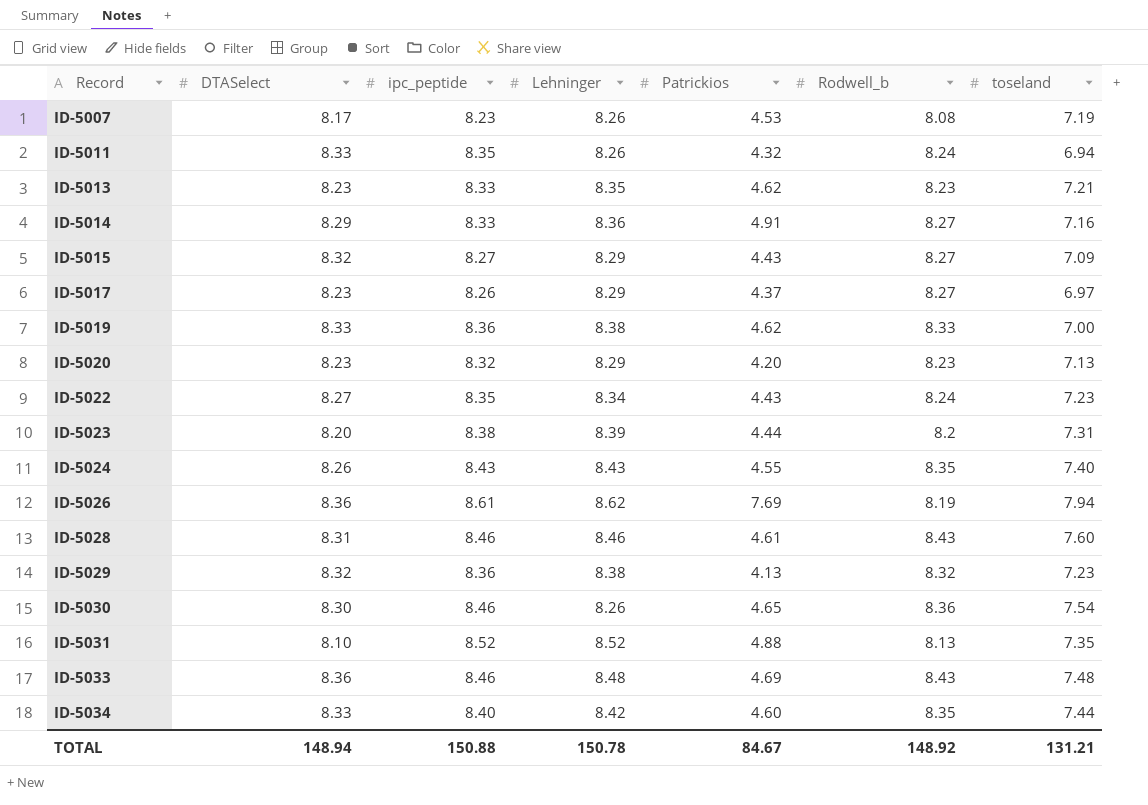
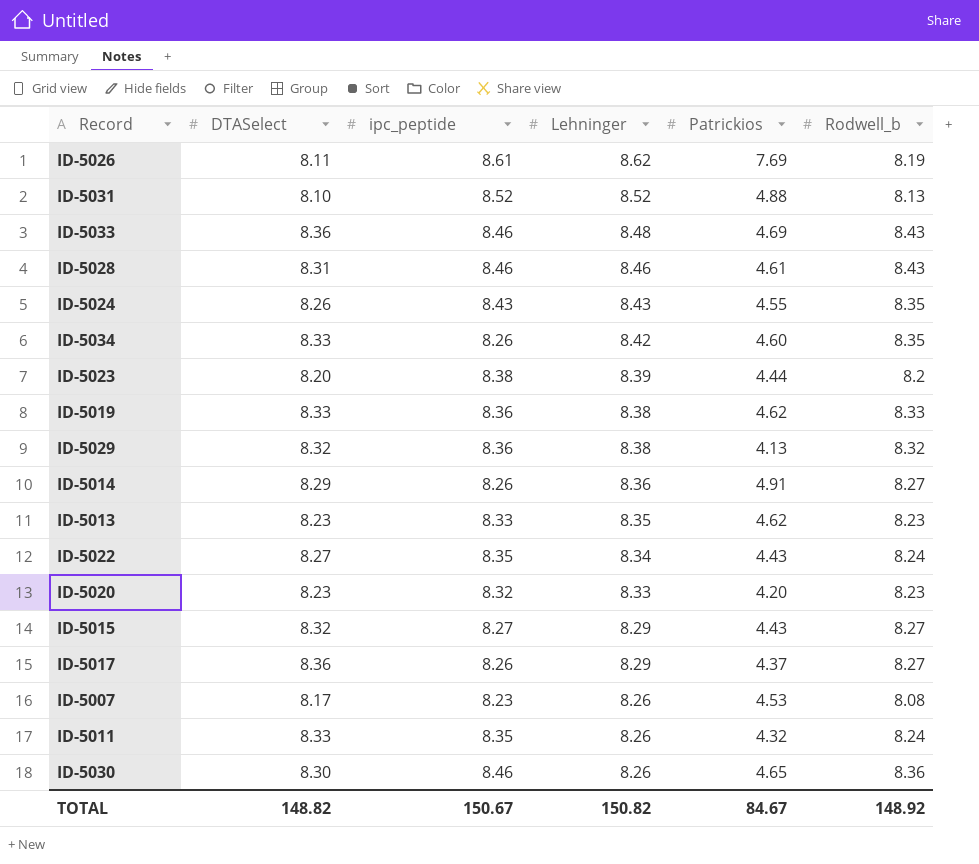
row order: Record ascending -> Lehninger descending
column toseland | position: 7 -> none
ID-5026 | DTASelect: 8.36 -> 8.11
ID-5034 | ipc_peptide: 8.40 -> 8.26
ID-5014 | ipc_peptide: 8.33 -> 8.26
ID-5020 | Lehninger: 8.29 -> 8.33
ID-5017 | DTASelect: 8.23 -> 8.36
TOTAL | DTASelect: 148.94 -> 148.82
TOTAL | ipc_peptide: 150.88 -> 150.67
TOTAL | Lehninger: 150.78 -> 150.82

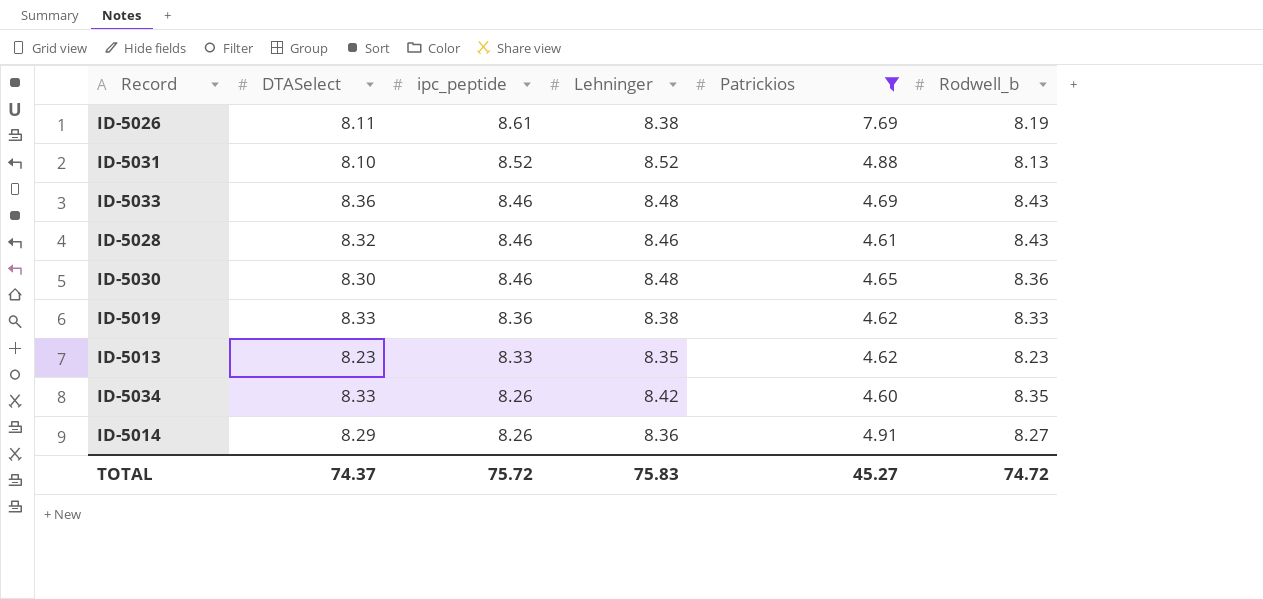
filter: none -> Patrickios >= 4.60
row order: Lehninger descending -> ipc_peptide descending
ID-5026 | Lehninger: 8.62 -> 8.38
ID-5028 | DTASelect: 8.31 -> 8.32
ID-5030 | Lehninger: 8.26 -> 8.48
TOTAL | DTASelect: 148.82 -> 74.37
TOTAL | ipc_peptide: 150.67 -> 75.72
TOTAL | Lehninger: 150.82 -> 75.83
TOTAL | Patrickios: 84.67 -> 45.27
TOTAL | Rodwell_b: 148.92 -> 74.72

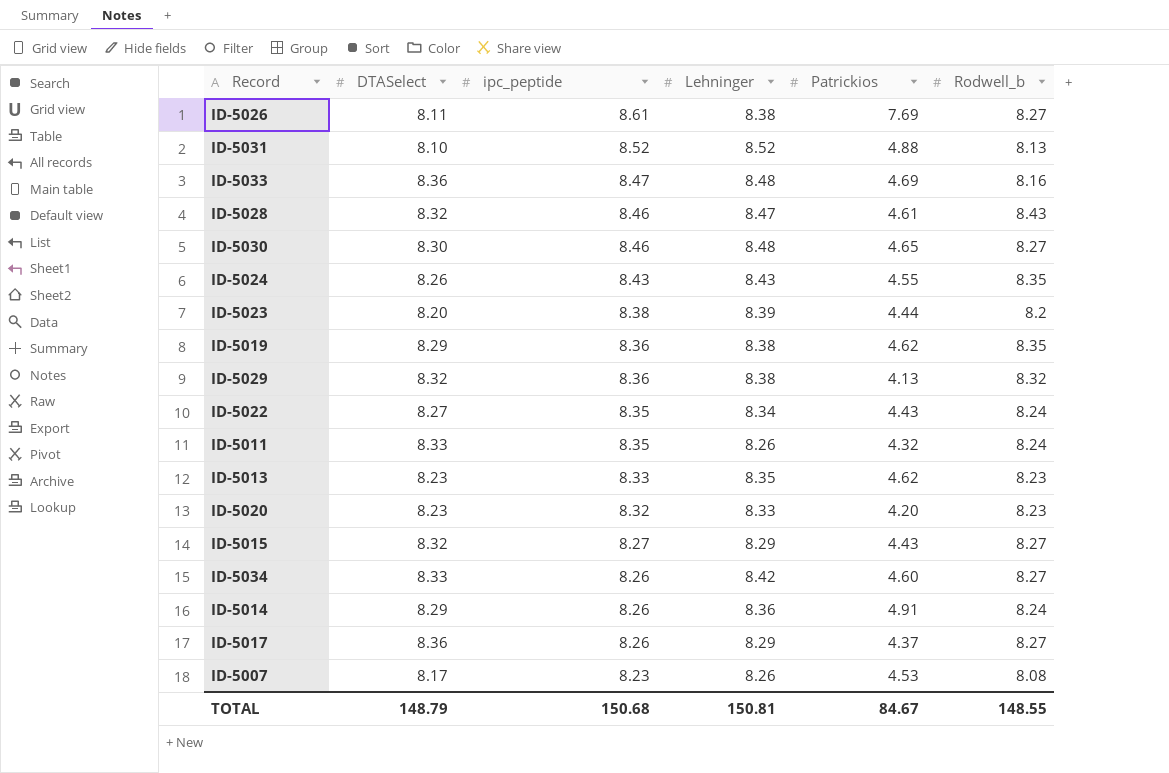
filter: Patrickios >= 4.60 -> none
ID-5026 | Rodwell_b: 8.19 -> 8.27
ID-5033 | ipc_peptide: 8.46 -> 8.47
ID-5033 | Rodwell_b: 8.43 -> 8.16
ID-5028 | Lehninger: 8.46 -> 8.47
ID-5030 | Rodwell_b: 8.36 -> 8.27
ID-5019 | DTASelect: 8.33 -> 8.29
ID-5019 | Rodwell_b: 8.33 -> 8.35
ID-5034 | Rodwell_b: 8.35 -> 8.27
ID-5014 | Rodwell_b: 8.27 -> 8.24
TOTAL | DTASelect: 74.37 -> 148.79
TOTAL | ipc_peptide: 75.72 -> 150.68
TOTAL | Lehninger: 75.83 -> 150.81
TOTAL | Patrickios: 45.27 -> 84.67
TOTAL | Rodwell_b: 74.72 -> 148.55

